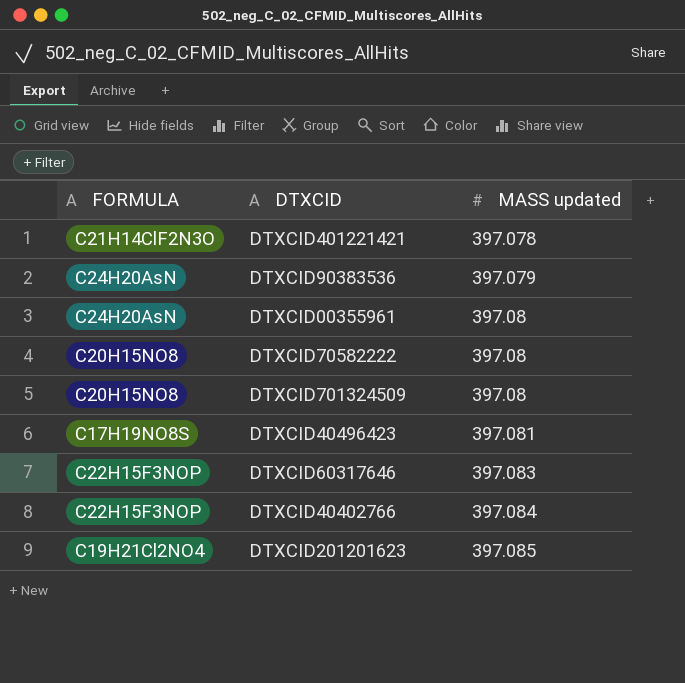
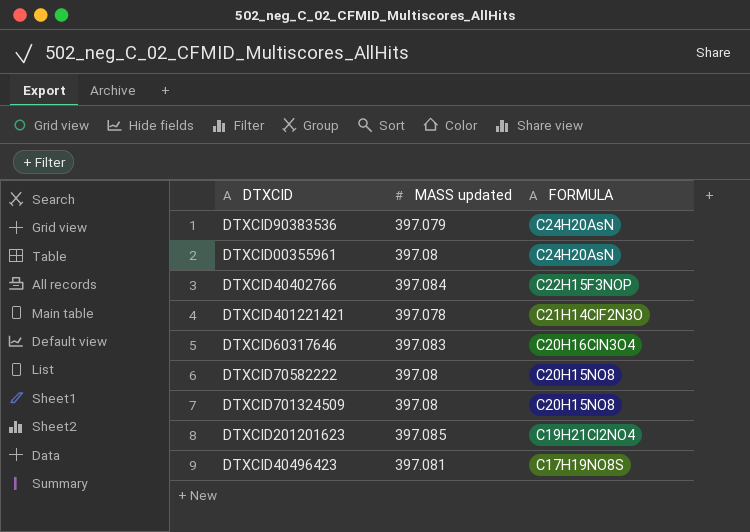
row order: MASS updated ascending -> FORMULA descending
column FORMULA | position: 1 -> 3
DTXCID60317646 | FORMULA: C22H15F3NOP -> C20H16ClN3O4

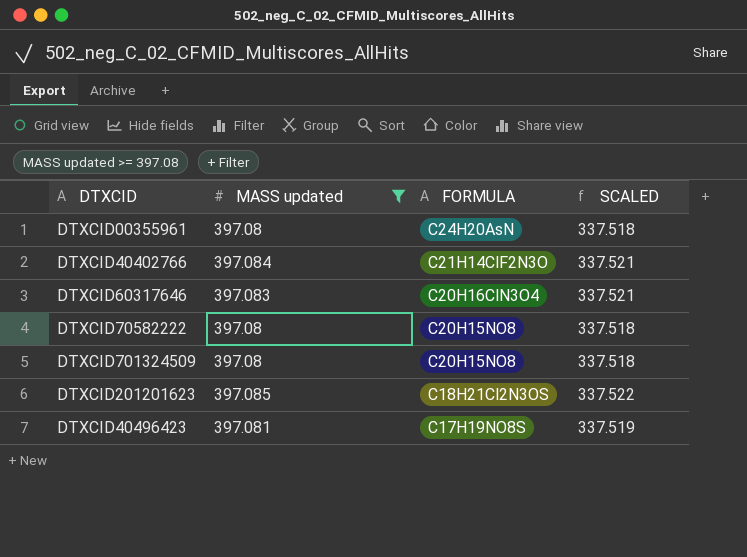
filter: none -> MASS updated >= 397.08
column SCALED | formula: none -> [MASS updated] * 0.85
DTXCID40402766 | FORMULA: C22H15F3NOP -> C21H14ClF2N3O
DTXCID201201623 | FORMULA: C19H21Cl2NO4 -> C18H21Cl2N3OS

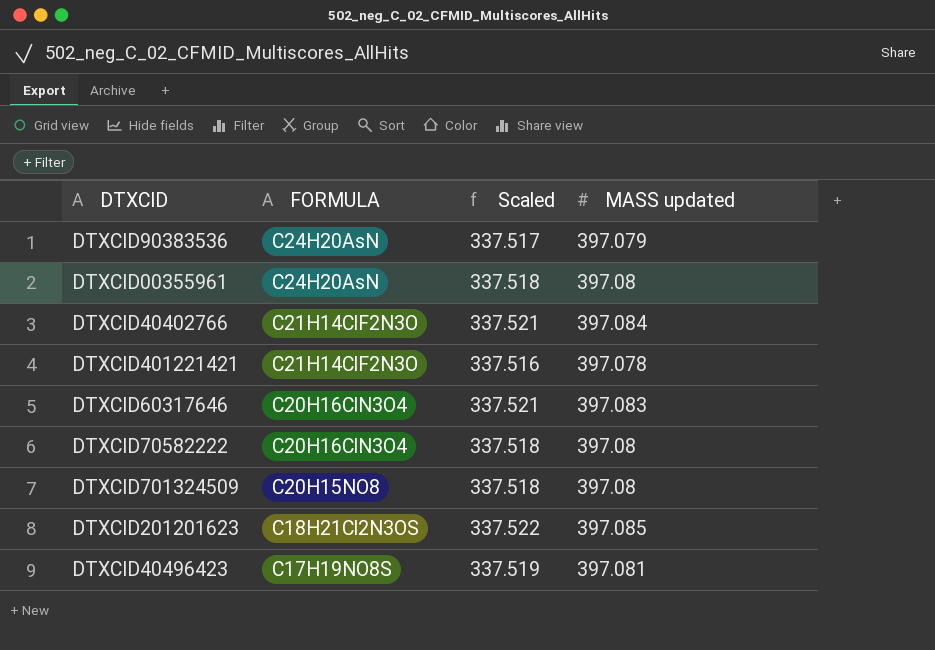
filter: MASS updated >= 397.08 -> none
column name: SCALED -> Scaled
column MASS updated | position: 2 -> 4
DTXCID70582222 | FORMULA: C20H15NO8 -> C20H16ClN3O4

